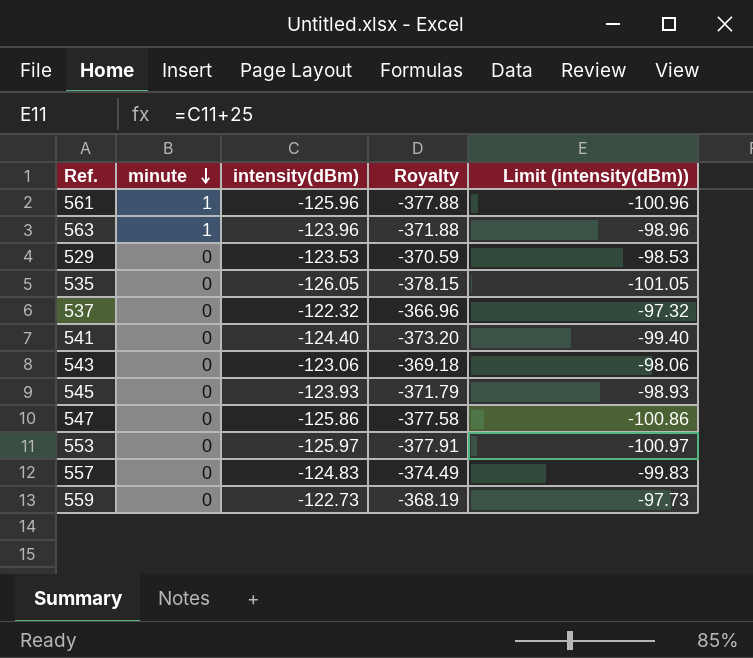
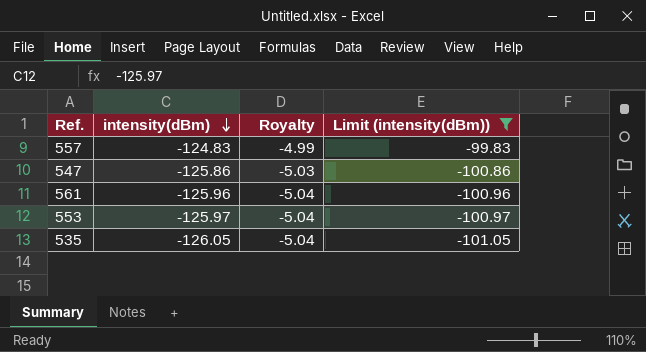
filter: none -> Limit (intensity(dBm)) <= -99.83
row order: minute descending -> intensity(dBm) descending
column minute | position: 2 -> none
column Royalty | formula: [intensity(dBm)] * 3 -> [intensity(dBm)] * 0.04

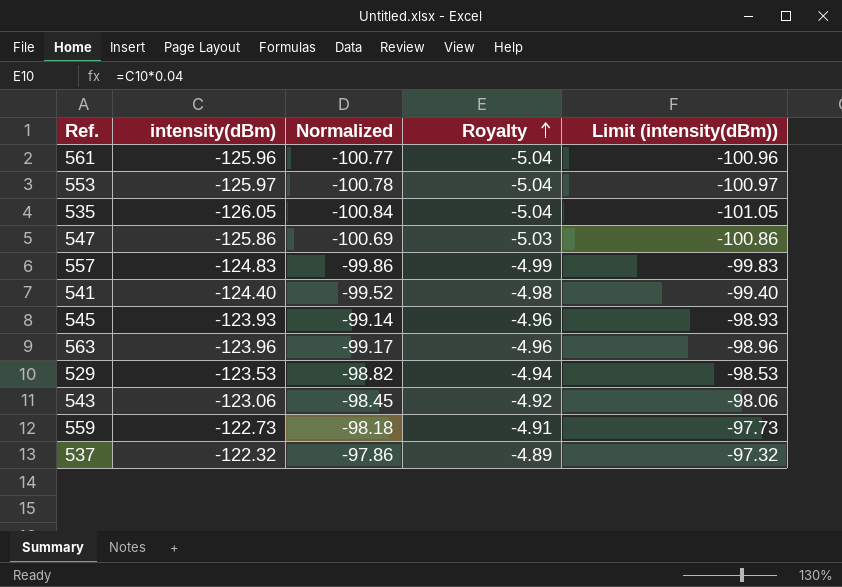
filter: Limit (intensity(dBm)) <= -99.83 -> none
row order: intensity(dBm) descending -> Royalty ascending
column Normalized | formula: none -> [intensity(dBm)] * 0.8

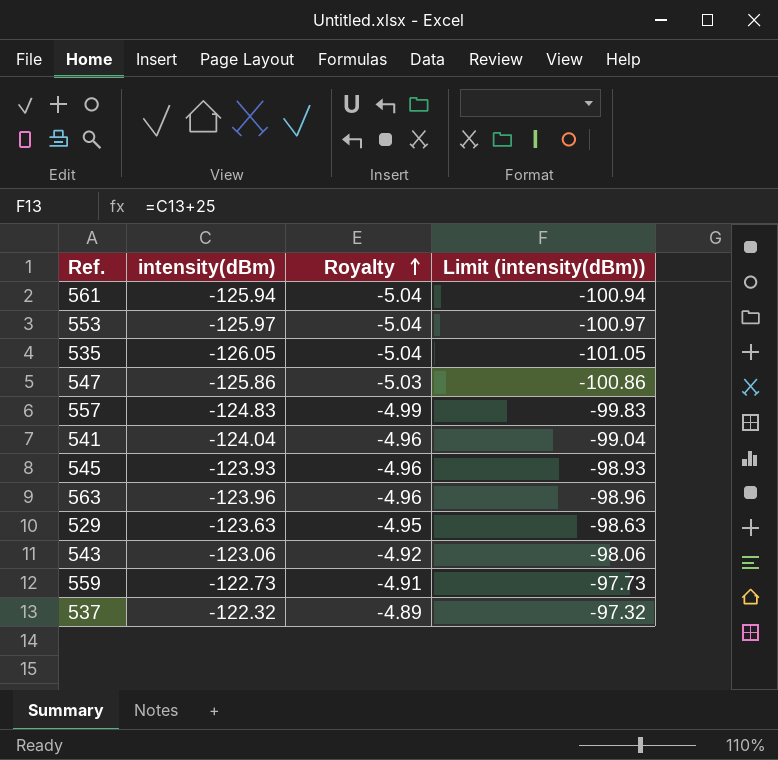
column Normalized | formula: [intensity(dBm)] * 0.8 -> none
561 | intensity(dBm): -125.96 -> -125.94
561 | Limit (intensity(dBm)): -100.96 -> -100.94
541 | intensity(dBm): -124.40 -> -124.04
541 | Royalty: -4.98 -> -4.96
541 | Limit (intensity(dBm)): -99.40 -> -99.04
529 | intensity(dBm): -123.53 -> -123.63
529 | Royalty: -4.94 -> -4.95
529 | Limit (intensity(dBm)): -98.53 -> -98.63

